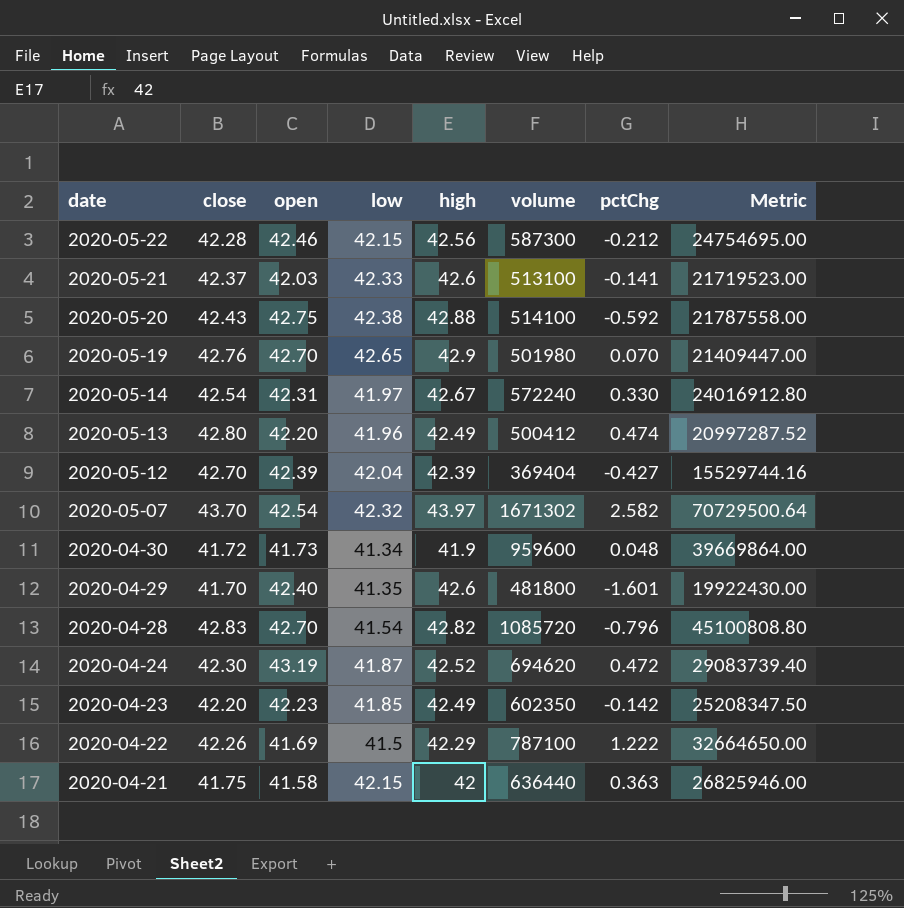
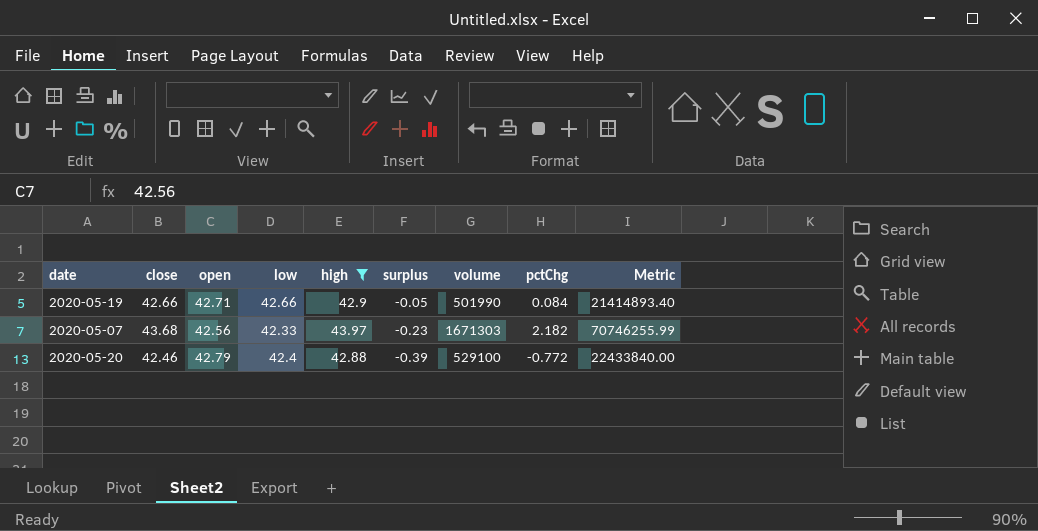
filter: none -> high >= 42.88
row order: date descending -> surplus descending
column surplus | formula: none -> [low] - [open]
2020-05-19 | close: 42.76 -> 42.66
2020-05-19 | open: 42.70 -> 42.71
2020-05-19 | low: 42.65 -> 42.66
2020-05-19 | volume: 501980 -> 501990
2020-05-19 | pctChg: 0.070 -> 0.084
2020-05-19 | Metric: 21409447.00 -> 21414893.40
2020-05-07 | close: 43.70 -> 43.68
2020-05-07 | open: 42.54 -> 42.56
2020-05-07 | low: 42.32 -> 42.33
2020-05-07 | volume: 1671302 -> 1671303
2020-05-07 | pctChg: 2.582 -> 2.182
2020-05-07 | Metric: 70729500.64 -> 70746255.99
2020-05-20 | close: 42.43 -> 42.46
2020-05-20 | open: 42.75 -> 42.79
2020-05-20 | low: 42.38 -> 42.4
2020-05-20 | volume: 514100 -> 529100
2020-05-20 | pctChg: -0.592 -> -0.772
2020-05-20 | Metric: 21787558.00 -> 22433840.00

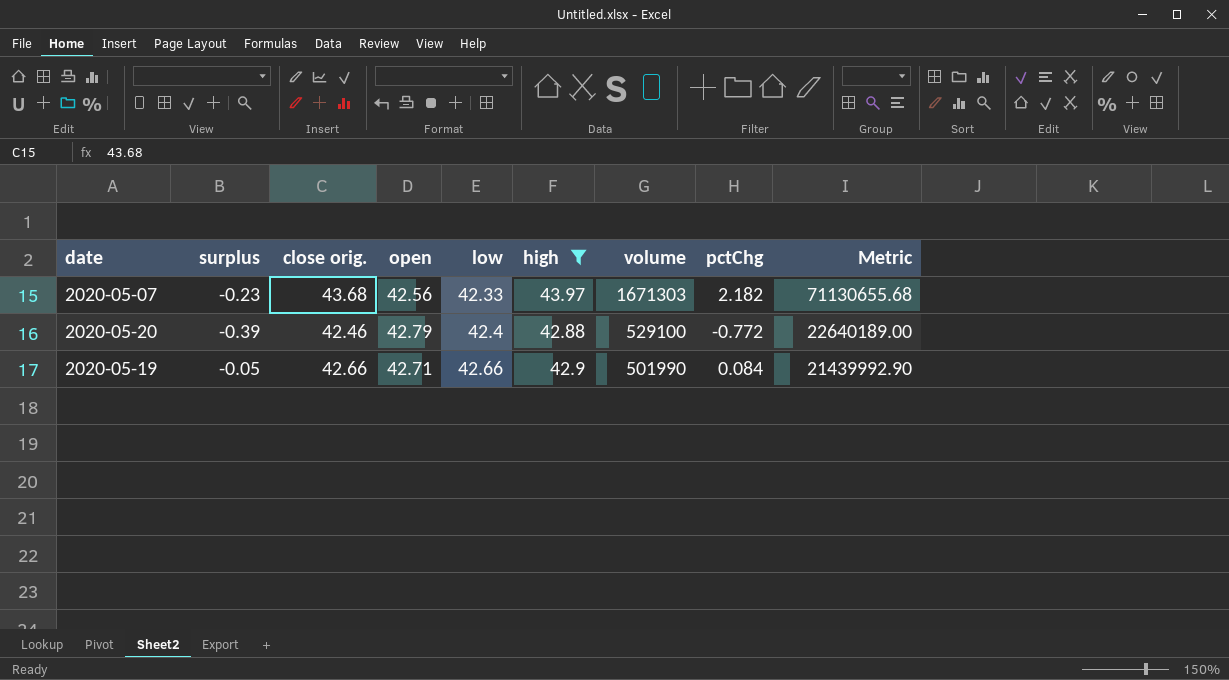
row order: surplus descending -> low ascending
column surplus | position: 6 -> 2
column name: close -> close orig.
column Metric | formula: [low] * [volume] -> [open] * [volume]

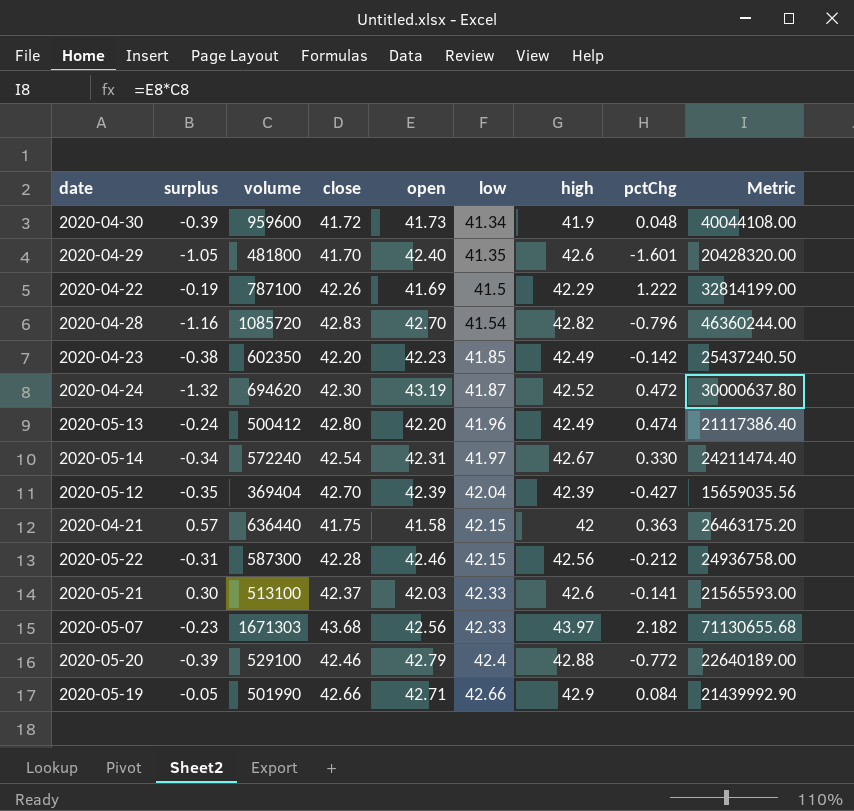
filter: high >= 42.88 -> none
column volume | position: 7 -> 3
column name: close orig. -> close

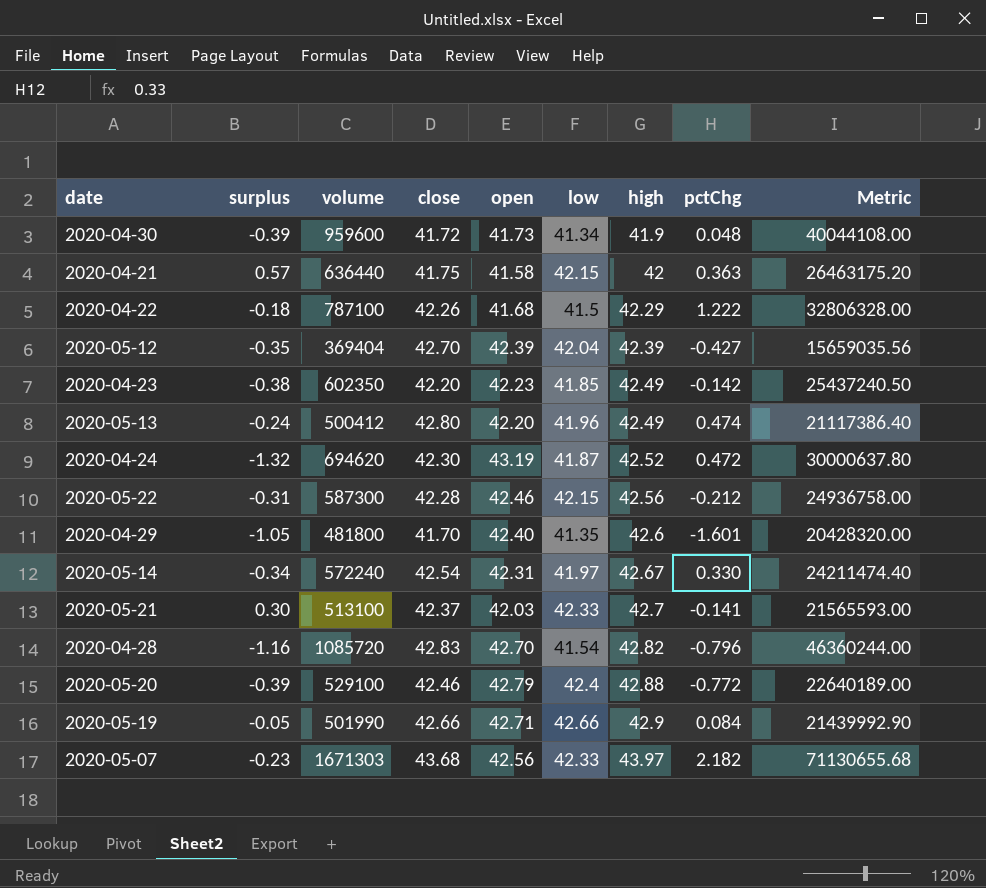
row order: low ascending -> high ascending
2020-04-22 | surplus: -0.19 -> -0.18
2020-04-22 | open: 41.69 -> 41.68
2020-04-22 | Metric: 32814199.00 -> 32806328.00
2020-05-21 | high: 42.6 -> 42.7

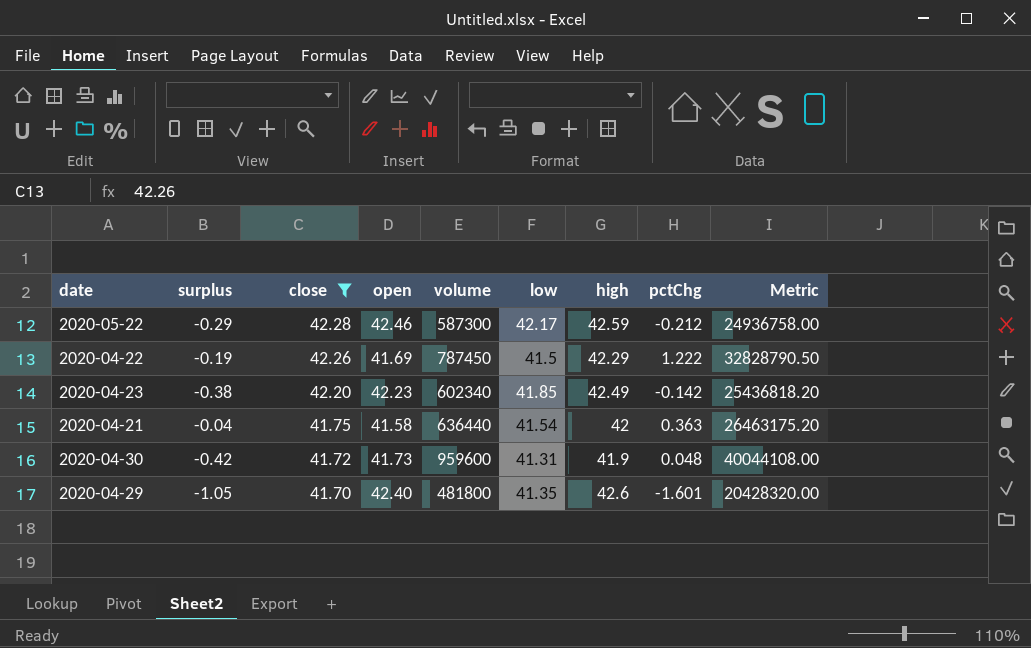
filter: none -> close <= 42.28
row order: high ascending -> close descending
column volume | position: 3 -> 5
2020-05-22 | surplus: -0.31 -> -0.29
2020-05-22 | low: 42.15 -> 42.17
2020-05-22 | high: 42.56 -> 42.59
2020-04-22 | surplus: -0.18 -> -0.19
2020-04-22 | open: 41.68 -> 41.69
2020-04-22 | volume: 787100 -> 787450
2020-04-22 | Metric: 32806328.00 -> 32828790.50
2020-04-23 | volume: 602350 -> 602340
2020-04-23 | Metric: 25437240.50 -> 25436818.20
2020-04-21 | surplus: 0.57 -> -0.04
2020-04-21 | low: 42.15 -> 41.54
2020-04-30 | surplus: -0.39 -> -0.42
2020-04-30 | low: 41.34 -> 41.31

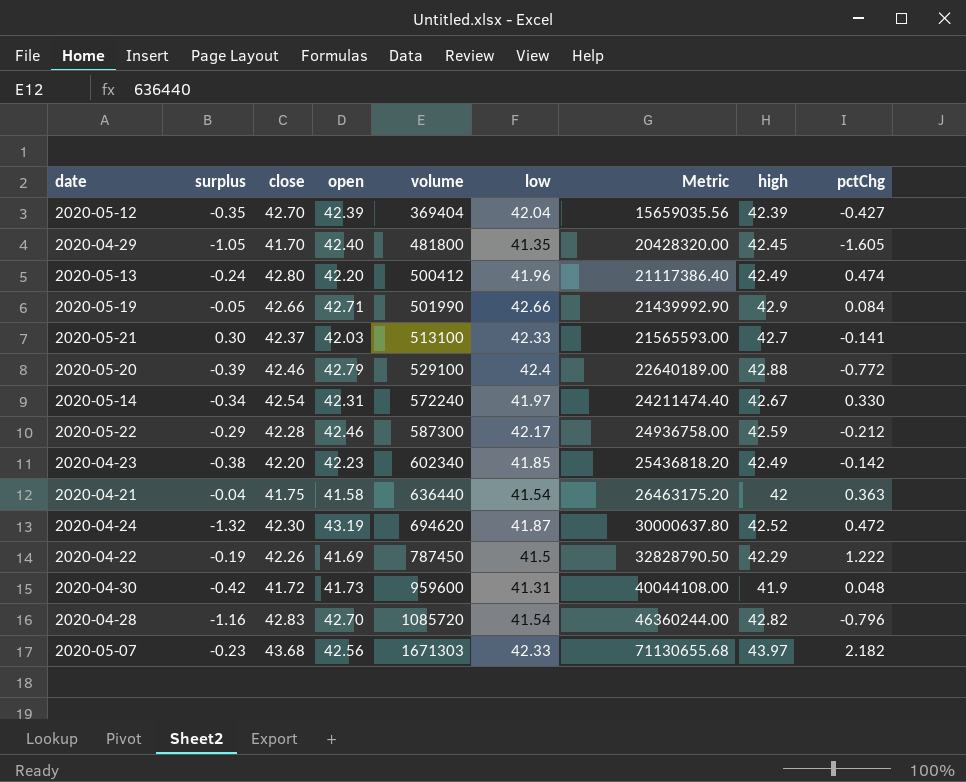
filter: close <= 42.28 -> none
row order: close descending -> volume ascending
column Metric | position: 9 -> 7
2020-04-29 | high: 42.6 -> 42.45
2020-04-29 | pctChg: -1.601 -> -1.605

